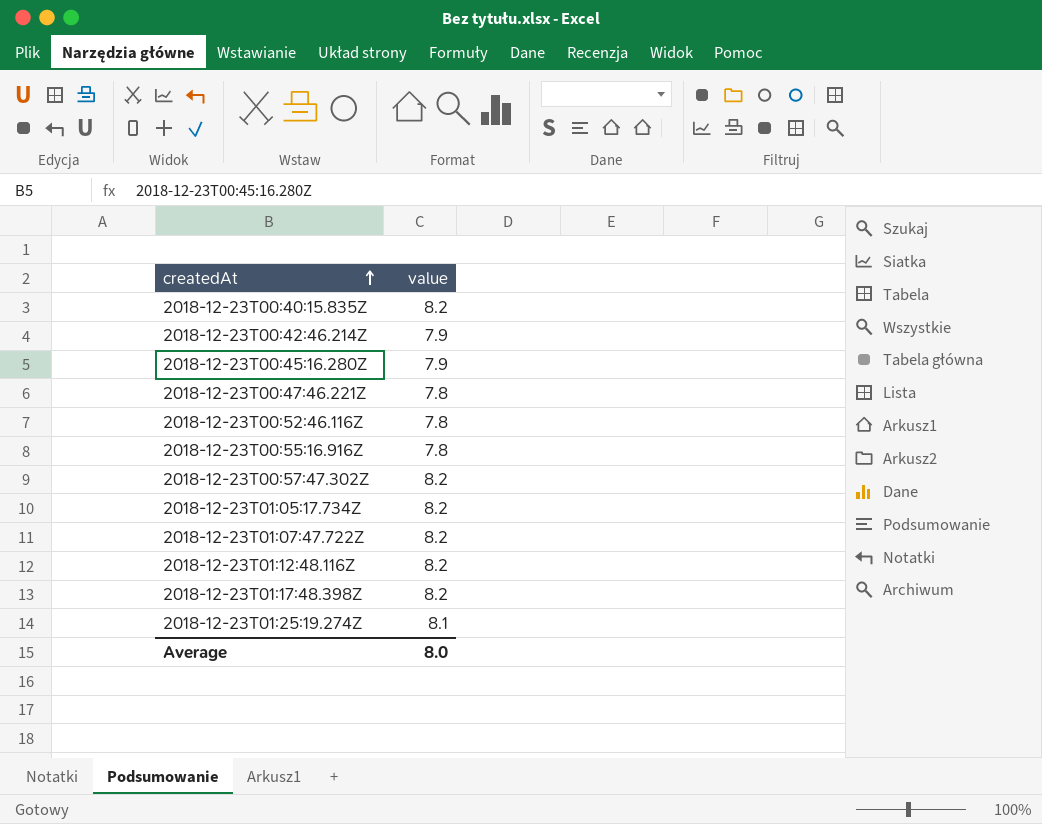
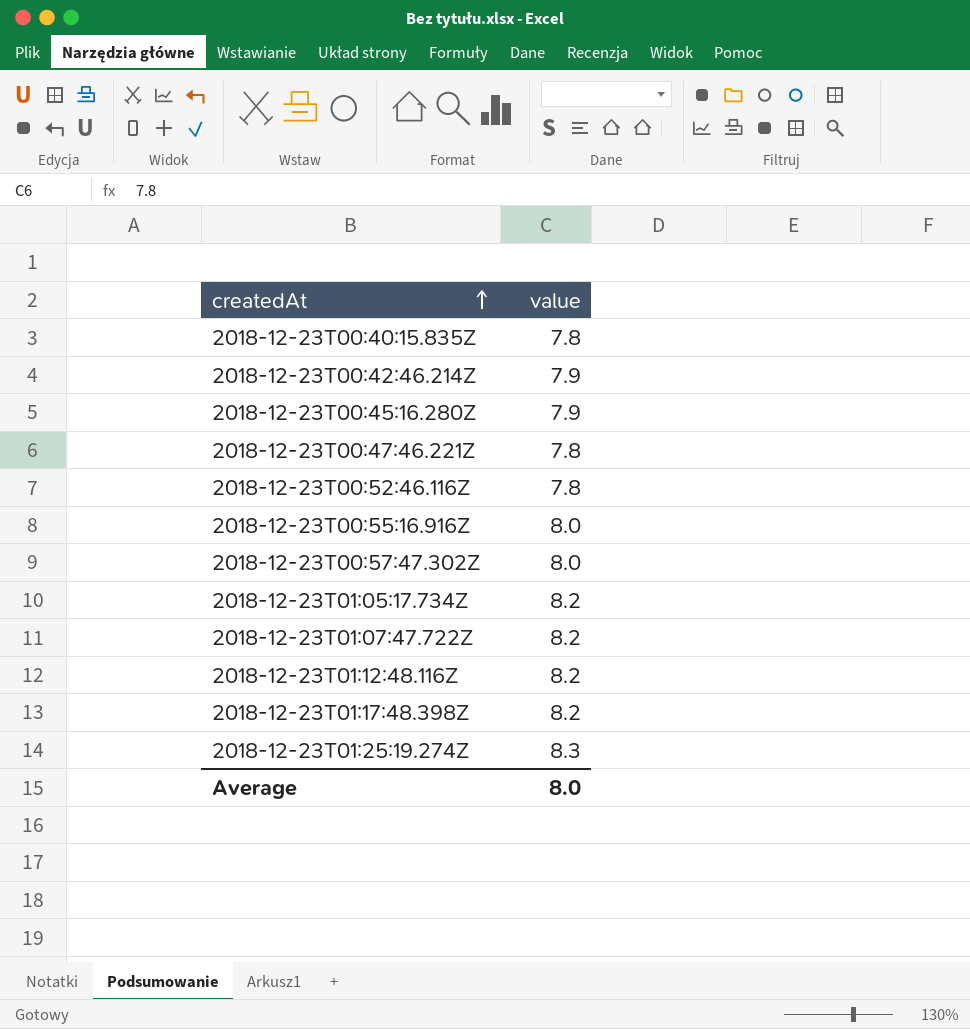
2018-12-23T00:40:15.835Z | value: 8.2 -> 7.8
2018-12-23T00:55:16.916Z | value: 7.8 -> 8.0
2018-12-23T00:57:47.302Z | value: 8.2 -> 8.0
2018-12-23T01:25:19.274Z | value: 8.1 -> 8.3

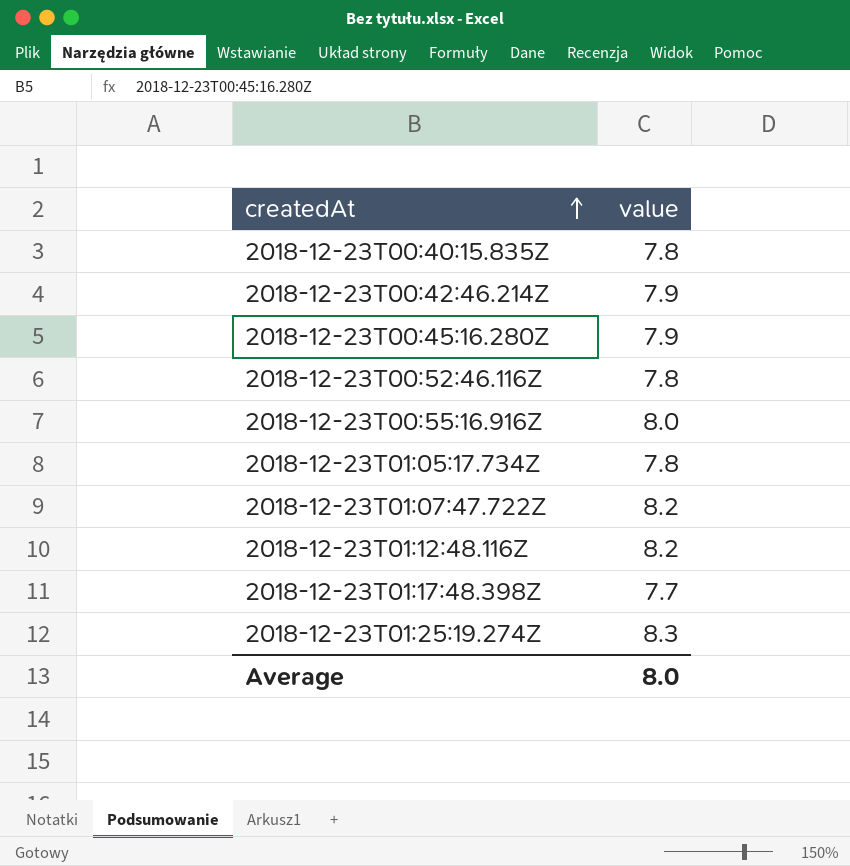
row 2018-12-23T00:47:46.221Z: 7.8 -> none
row 2018-12-23T00:57:47.302Z: 8.0 -> none
2018-12-23T01:05:17.734Z | value: 8.2 -> 7.8
2018-12-23T01:17:48.398Z | value: 8.2 -> 7.7

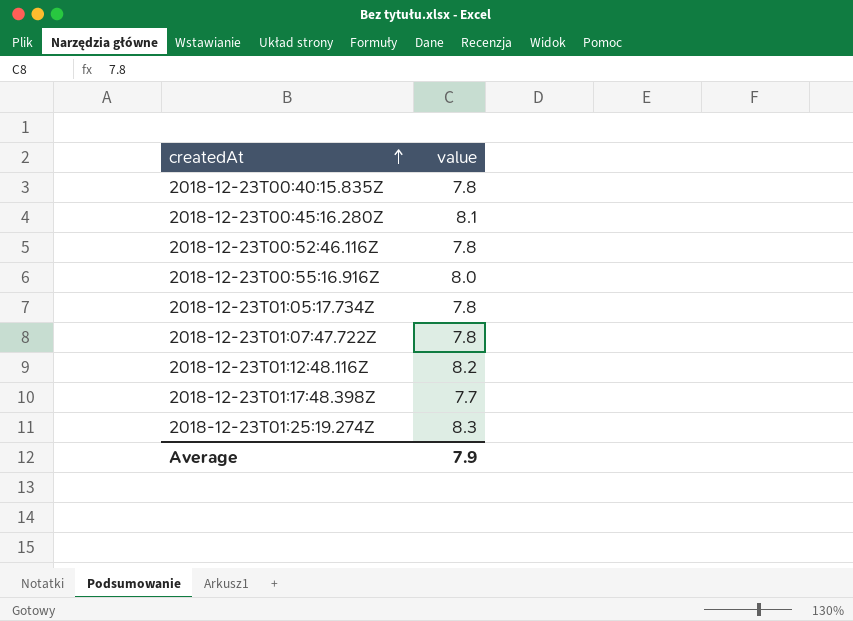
row 2018-12-23T00:42:46.214Z: 7.9 -> none
2018-12-23T00:45:16.280Z | value: 7.9 -> 8.1
2018-12-23T01:07:47.722Z | value: 8.2 -> 7.8
Average | value: 8.0 -> 7.9

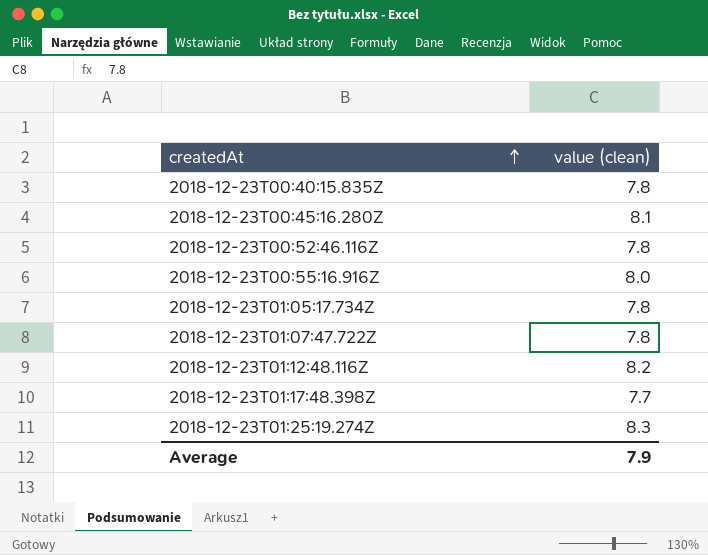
column name: value -> value (clean)

